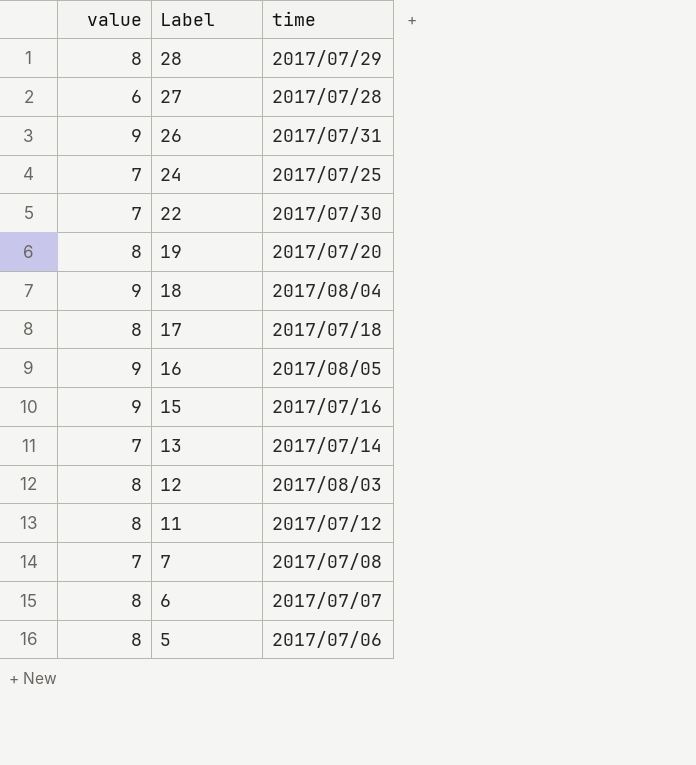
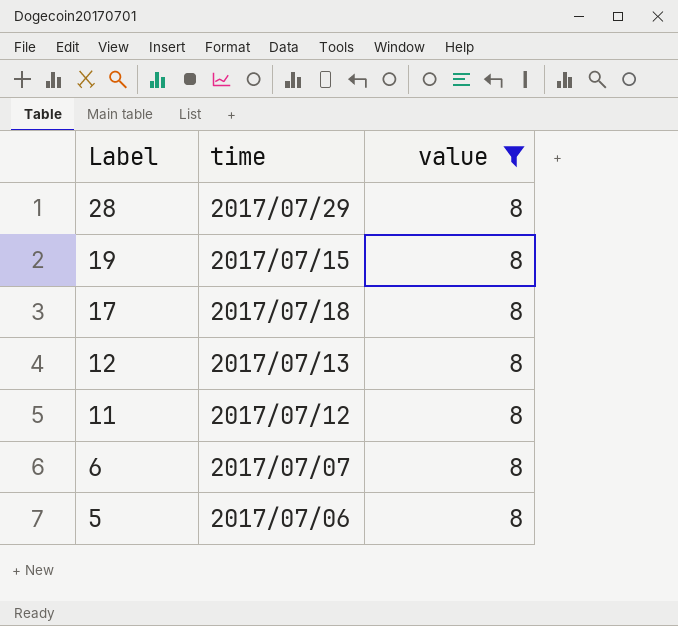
filter: none -> value = 8
column value | position: 1 -> 3
19 | time: 2017/07/20 -> 2017/07/15
12 | time: 2017/08/03 -> 2017/07/13

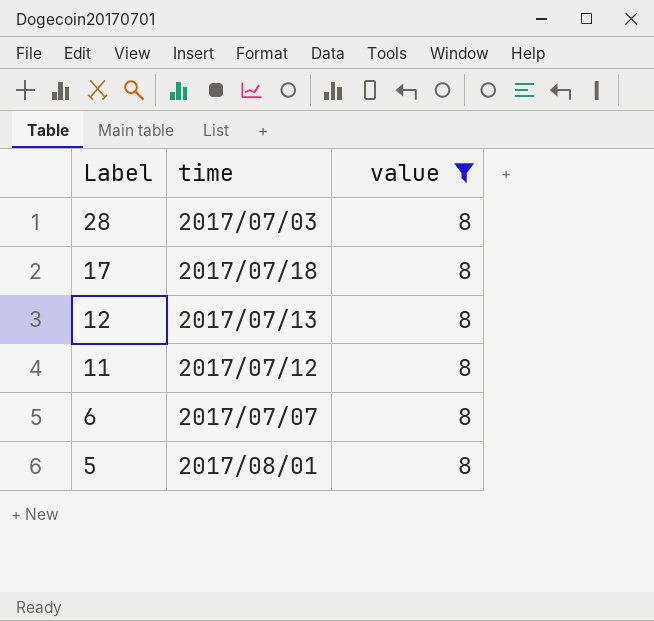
row 19: 2017/07/15 | 8 -> none
28 | time: 2017/07/29 -> 2017/07/03
5 | time: 2017/07/06 -> 2017/08/01

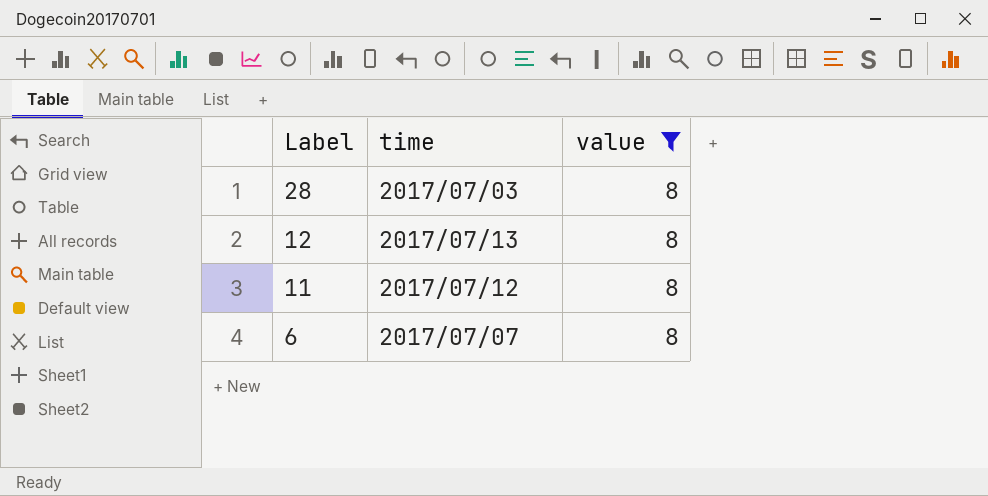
row 17: 2017/07/18 | 8 -> none
row 5: 2017/08/01 | 8 -> none

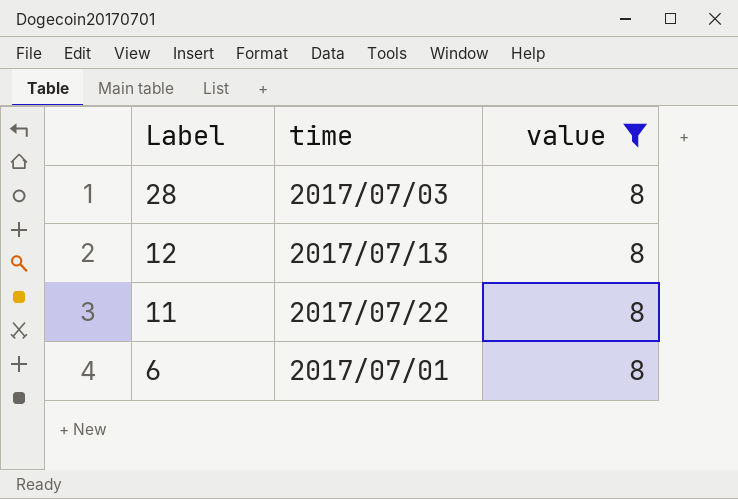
11 | time: 2017/07/12 -> 2017/07/22
6 | time: 2017/07/07 -> 2017/07/01

